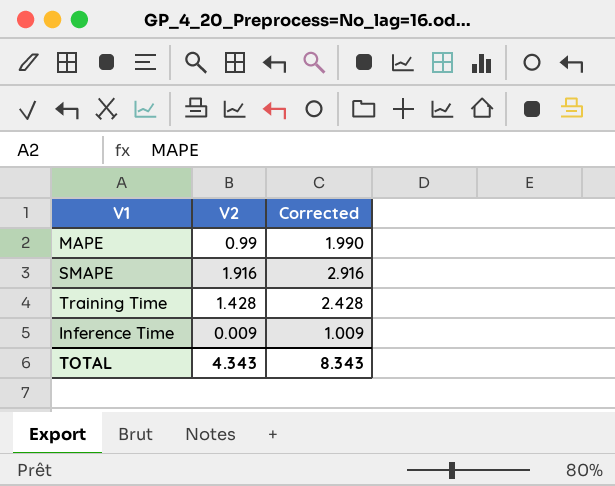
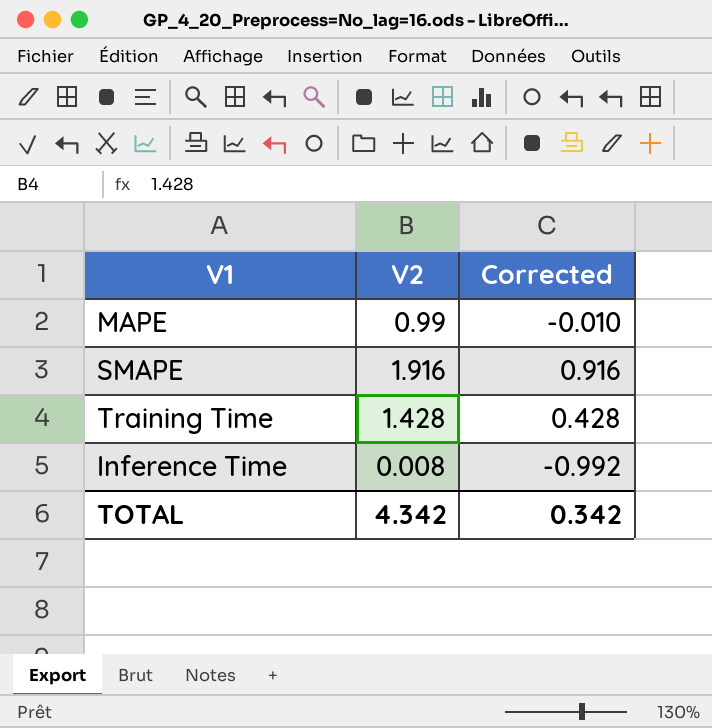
column Corrected | formula: [V2] + 1 -> [V2] - 1
Inference Time | V2: 0.009 -> 0.008
TOTAL | V2: 4.343 -> 4.342
TOTAL | Corrected: 8.343 -> 0.342

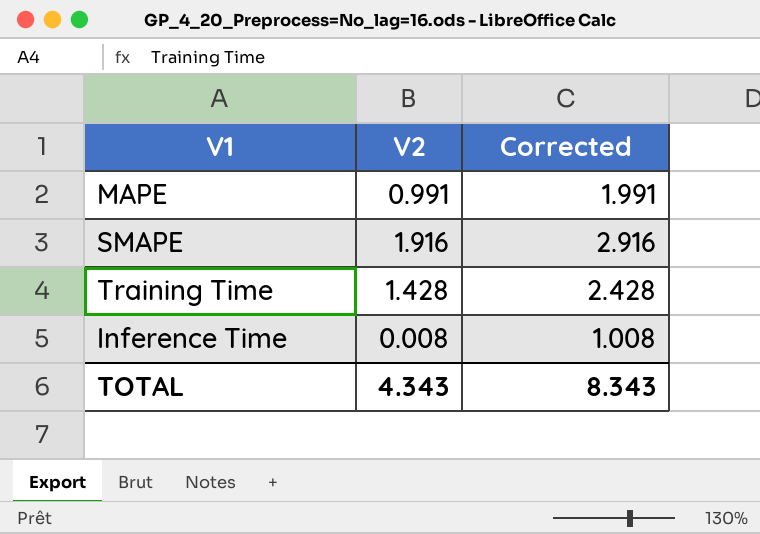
column Corrected | formula: [V2] - 1 -> [V2] + 1
MAPE | V2: 0.99 -> 0.991
TOTAL | V2: 4.342 -> 4.343
TOTAL | Corrected: 0.342 -> 8.343

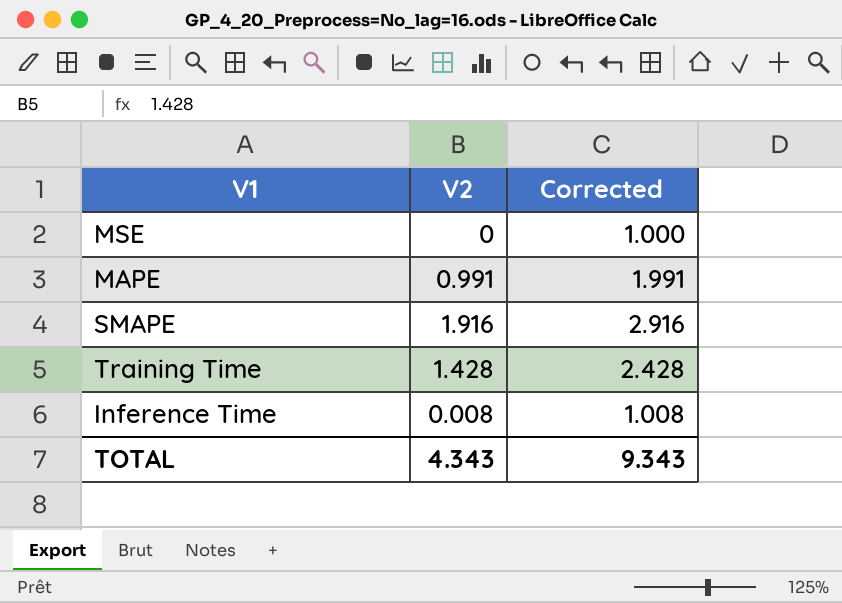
row MSE: none -> 0 | 1.000
TOTAL | Corrected: 8.343 -> 9.343

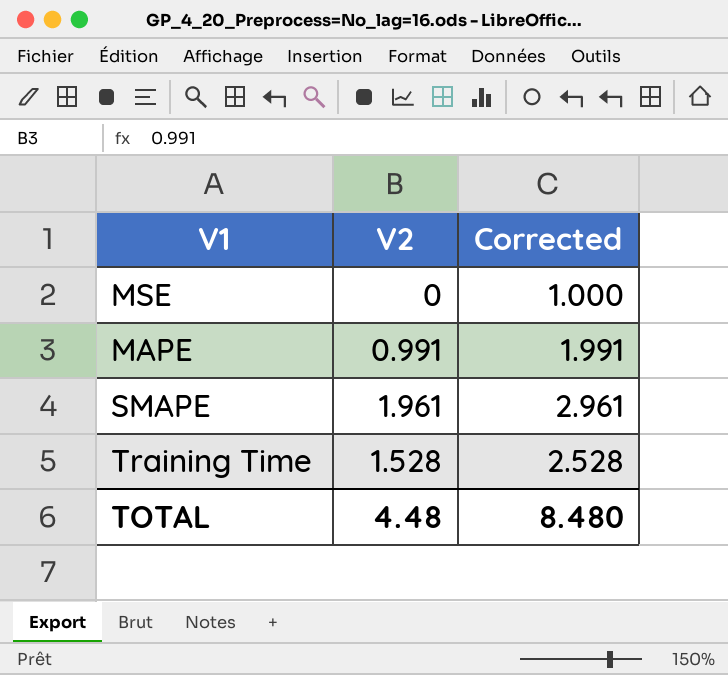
row Inference Time: 0.008 | 1.008 -> none
SMAPE | V2: 1.916 -> 1.961
SMAPE | Corrected: 2.916 -> 2.961
Training Time | V2: 1.428 -> 1.528
Training Time | Corrected: 2.428 -> 2.528
TOTAL | V2: 4.343 -> 4.48
TOTAL | Corrected: 9.343 -> 8.480

